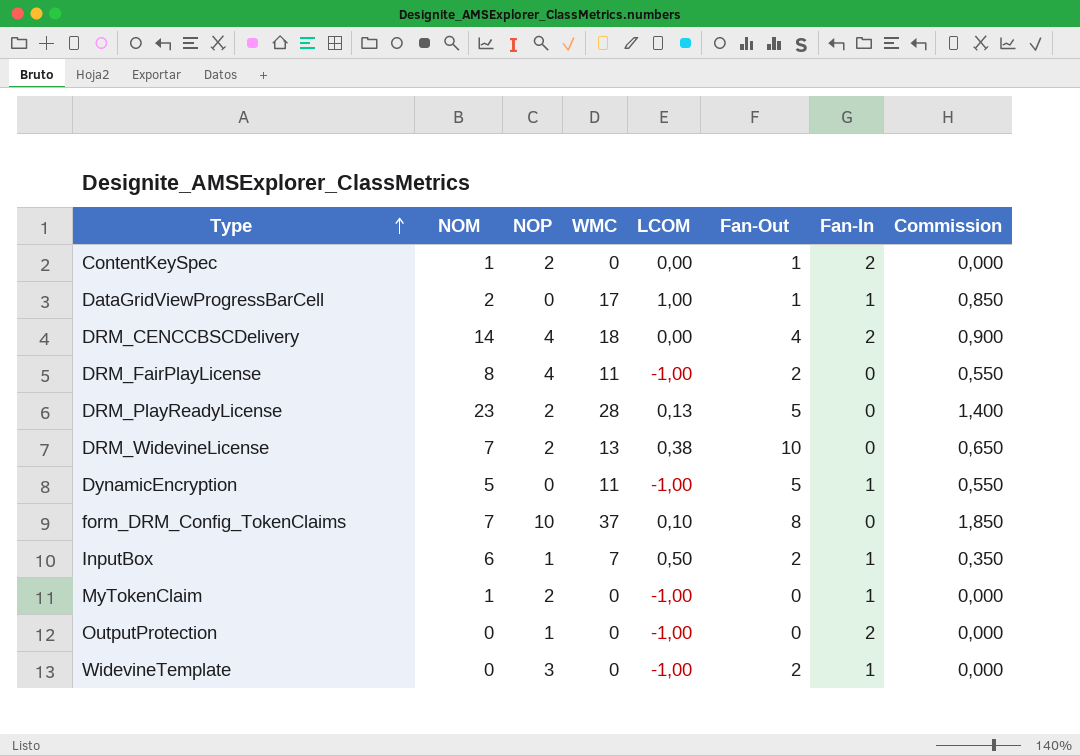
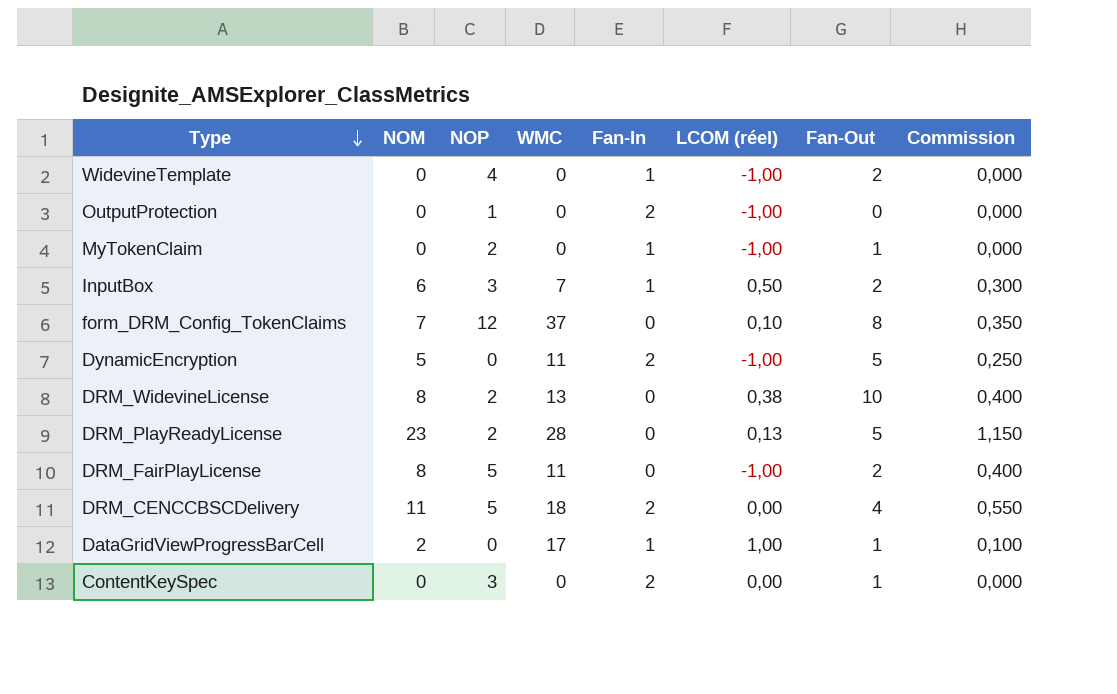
row order: Type ascending -> Type descending
column Fan-In | position: 7 -> 5
column name: LCOM -> LCOM (réel)
column Commission | formula: [WMC] * 0,05 -> [NOM] * 0,05
WidevineTemplate | NOP: 3 -> 4
MyTokenClaim | NOM: 1 -> 0
MyTokenClaim | Fan-Out: 0 -> 1
InputBox | NOP: 1 -> 3
form_DRM_Config_TokenClaims | NOP: 10 -> 12
DynamicEncryption | Fan-In: 1 -> 2
DRM_WidevineLicense | NOM: 7 -> 8
DRM_FairPlayLicense | NOP: 4 -> 5
DRM_CENCCBSCDelivery | NOM: 14 -> 11
DRM_CENCCBSCDelivery | NOP: 4 -> 5
ContentKeySpec | NOM: 1 -> 0
ContentKeySpec | NOP: 2 -> 3

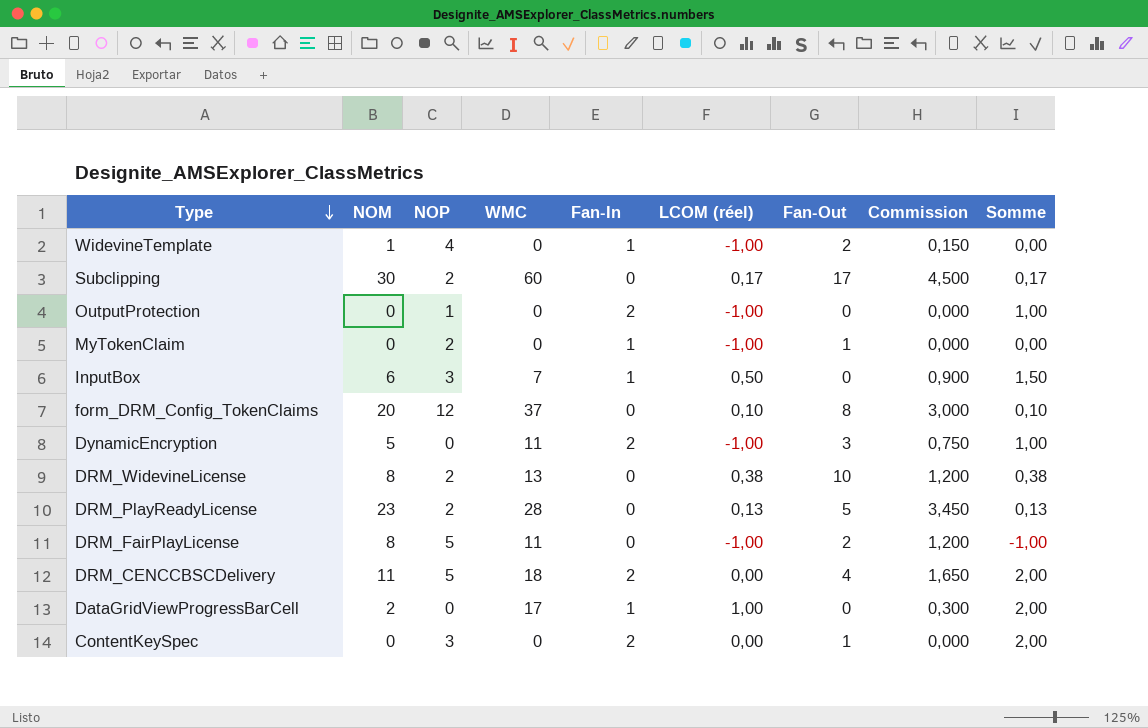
column Commission | formula: [NOM] * 0,05 -> [NOM] * 0,15
column Somme | formula: none -> [Fan-In] + [LCOM (réel)]
WidevineTemplate | NOM: 0 -> 1
row Subclipping: none -> 30 | 2 | 60 | 0 | 0,17 | 17 | 4,500 | 0,17
InputBox | Fan-Out: 2 -> 0
form_DRM_Config_TokenClaims | NOM: 7 -> 20
DynamicEncryption | Fan-Out: 5 -> 3
DataGridViewProgressBarCell | Fan-Out: 1 -> 0

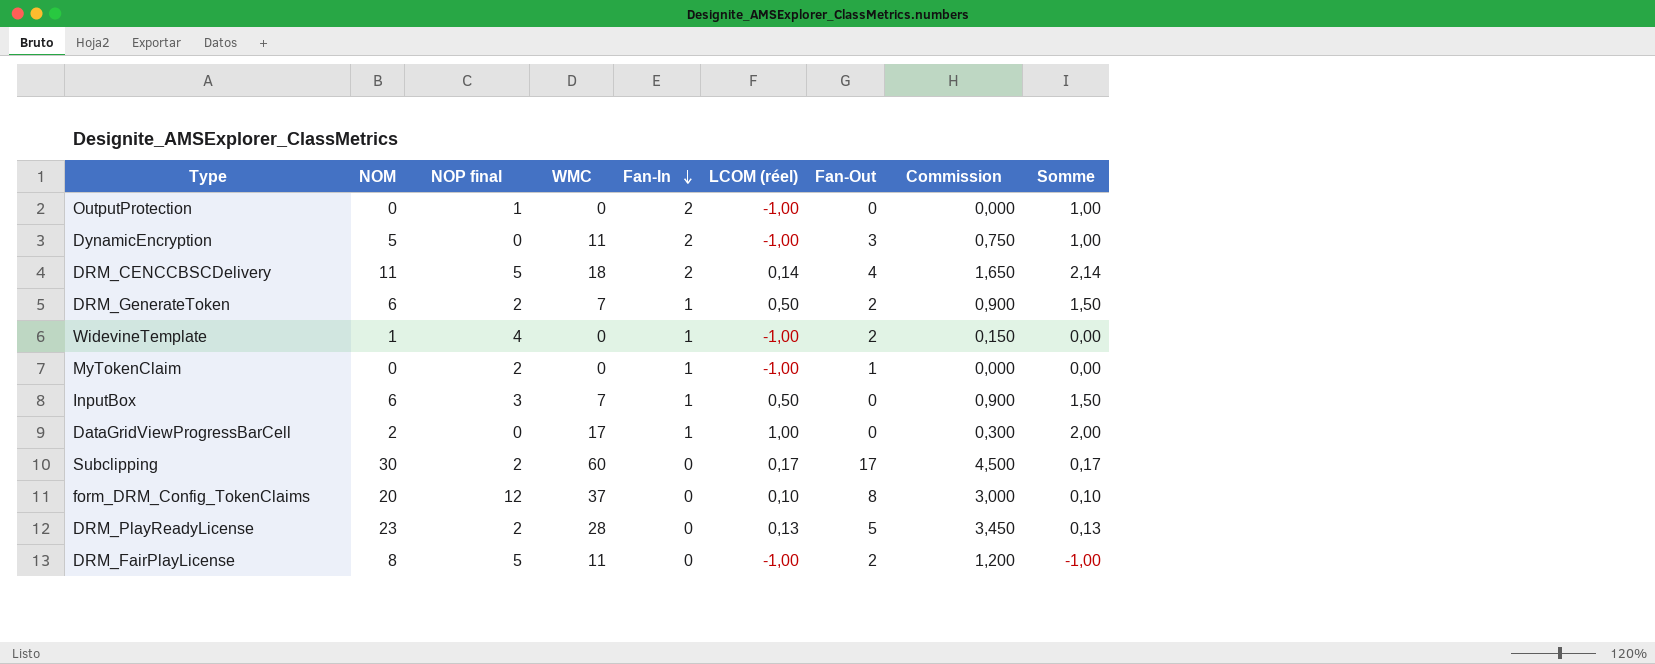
row order: Type descending -> Fan-In descending
column name: NOP -> NOP final
row DRM_WidevineLicense: 8 | 2 | 13 | 0 | 0,38 | 10 | 1,200 | 0,38 -> none
row ContentKeySpec: 0 | 3 | 0 | 2 | 0,00 | 1 | 0,000 | 2,00 -> none
DRM_CENCCBSCDelivery | LCOM (réel): 0,00 -> 0,14
DRM_CENCCBSCDelivery | Somme: 2,00 -> 2,14
row DRM_GenerateToken: none -> 6 | 2 | 7 | 1 | 0,50 | 2 | 0,900 | 1,50

